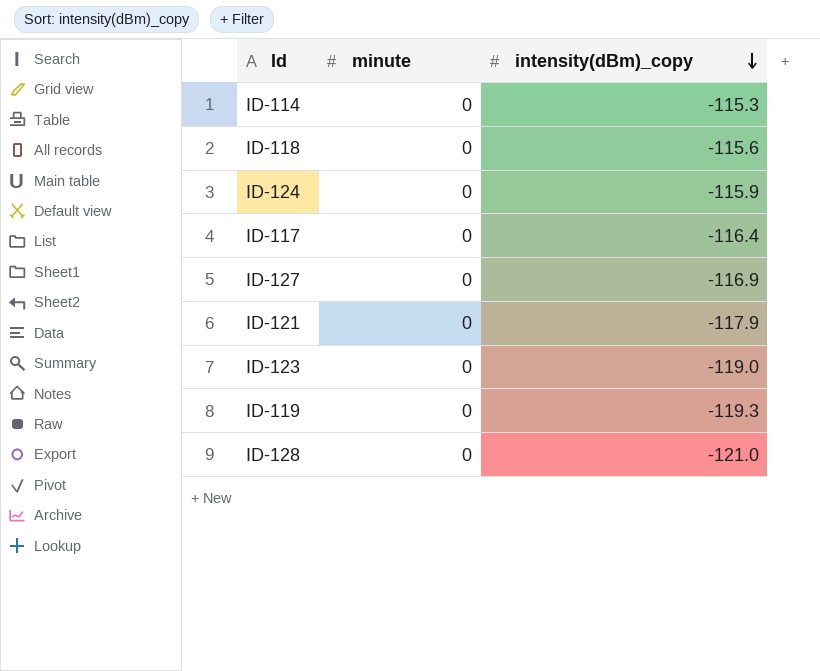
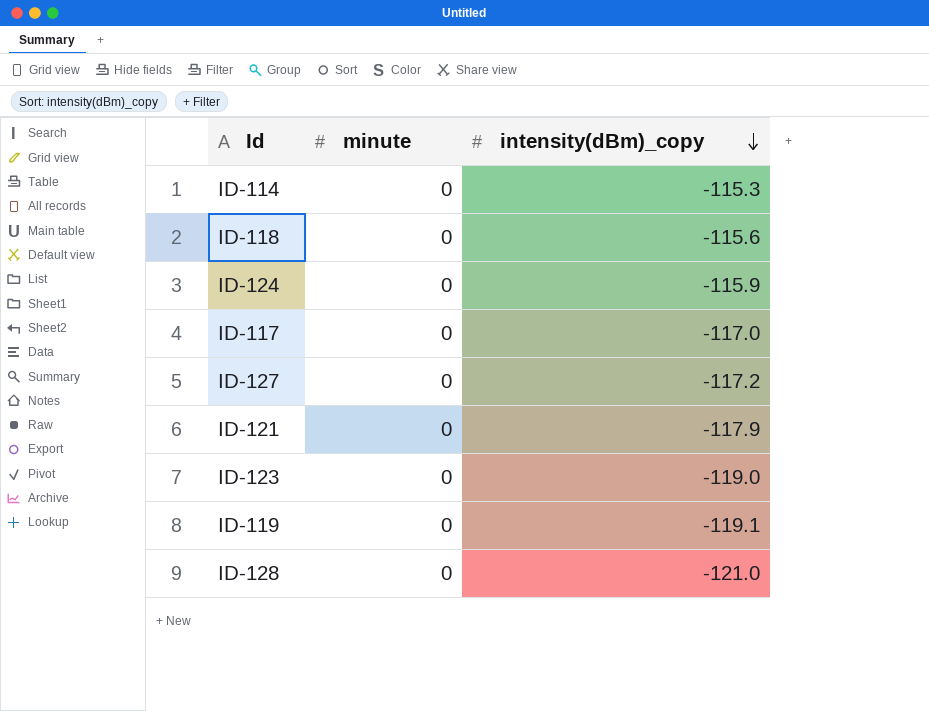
ID-117 | intensity(dBm)_copy: -116.4 -> -117.0
ID-127 | intensity(dBm)_copy: -116.9 -> -117.2
ID-119 | intensity(dBm)_copy: -119.3 -> -119.1

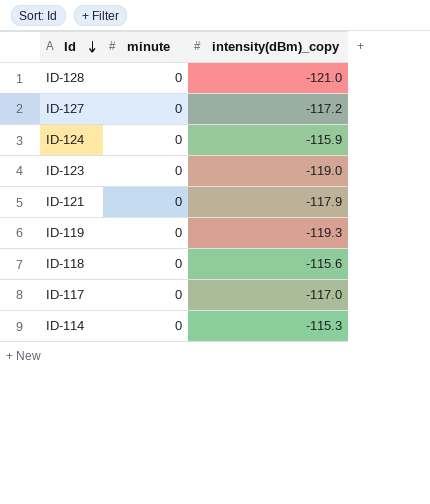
row order: intensity(dBm)_copy descending -> Id descending
ID-119 | intensity(dBm)_copy: -119.1 -> -119.3

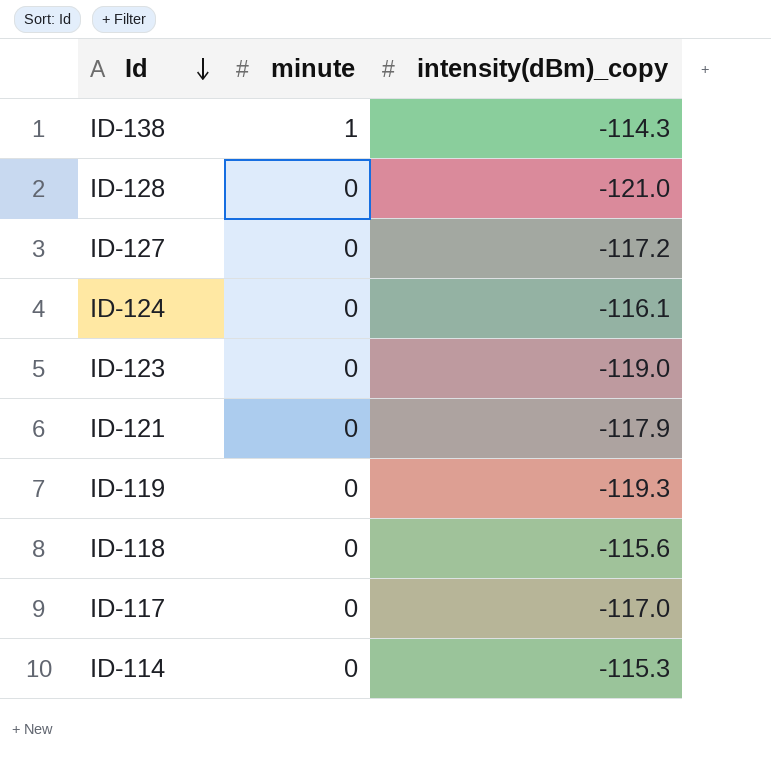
row ID-138: none -> 1 | -114.3
ID-124 | intensity(dBm)_copy: -115.9 -> -116.1

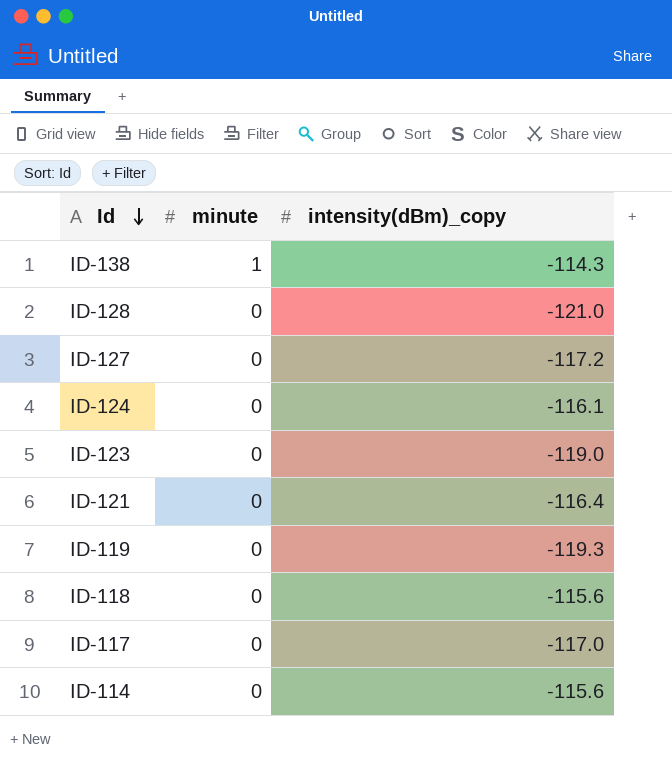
ID-121 | intensity(dBm)_copy: -117.9 -> -116.4
ID-114 | intensity(dBm)_copy: -115.3 -> -115.6

